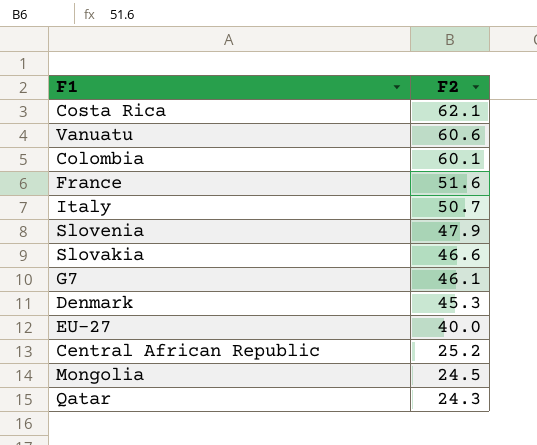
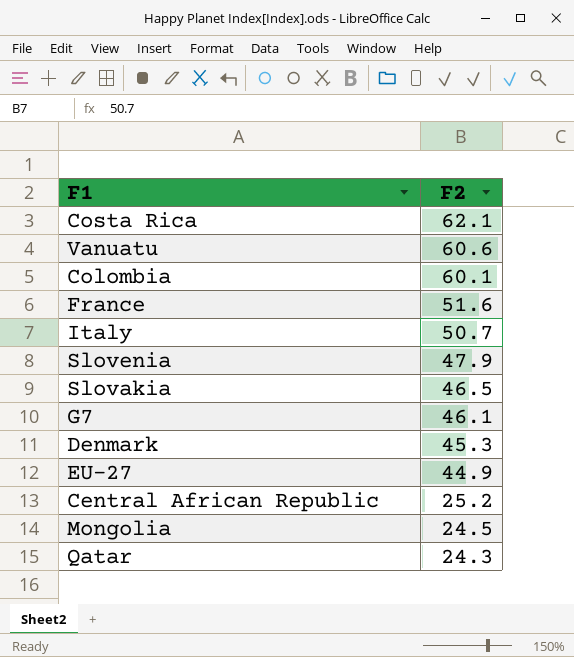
Slovakia | F2: 46.6 -> 46.5
EU-27 | F2: 40.0 -> 44.9

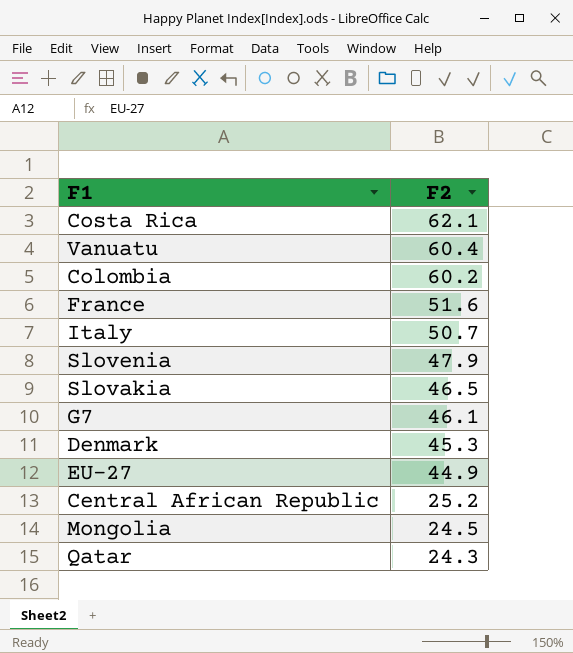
Vanuatu | F2: 60.6 -> 60.4
Colombia | F2: 60.1 -> 60.2

